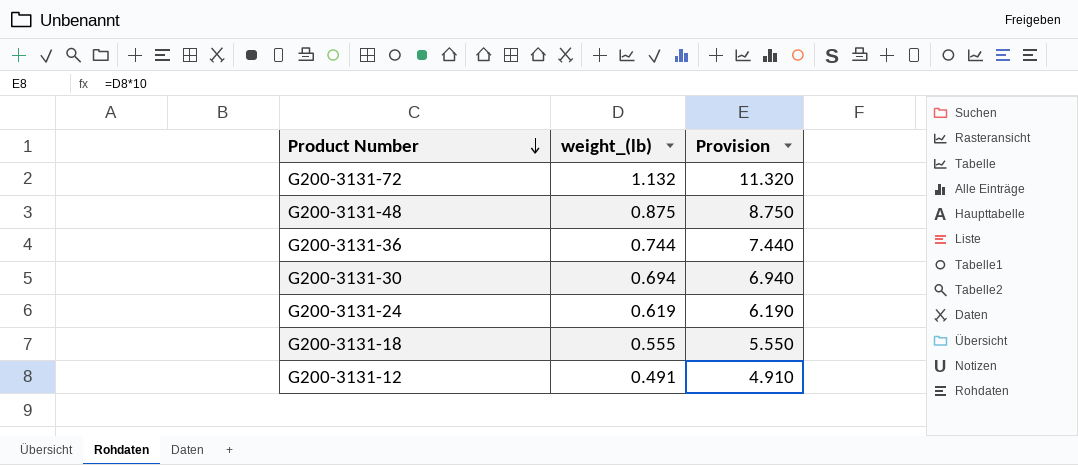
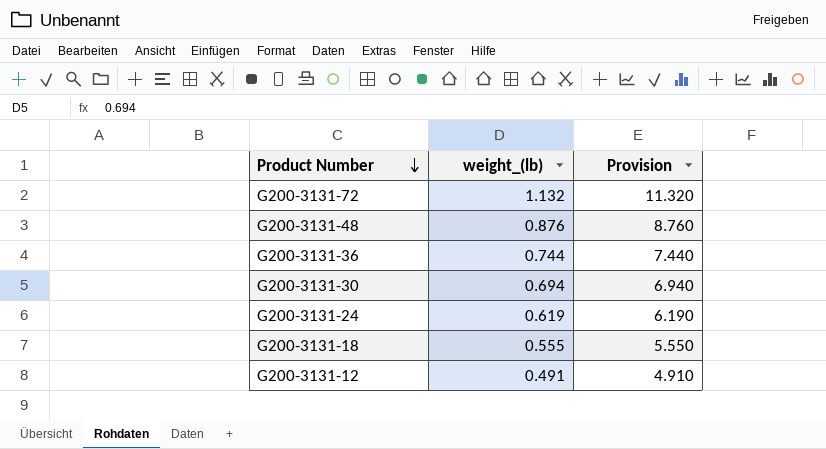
G200-3131-48 | weight_(lb): 0.875 -> 0.876
G200-3131-48 | Provision: 8.750 -> 8.760

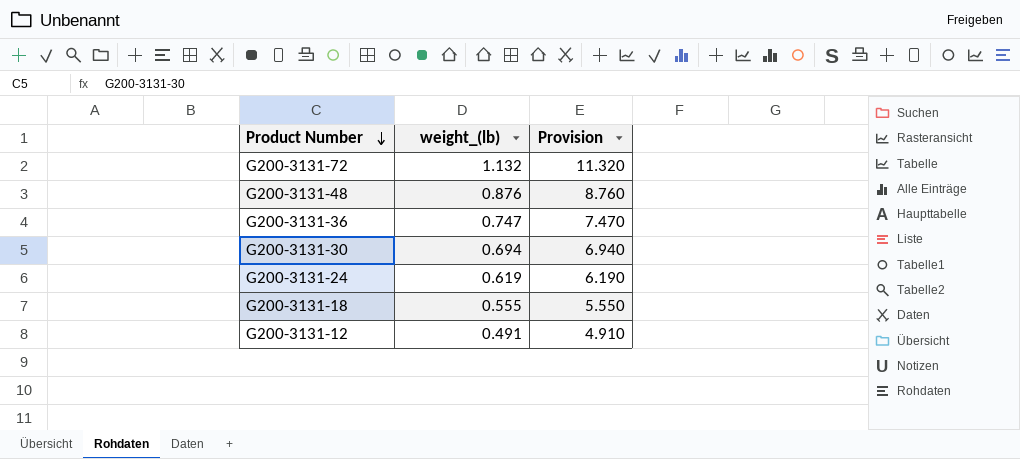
G200-3131-36 | weight_(lb): 0.744 -> 0.747
G200-3131-36 | Provision: 7.440 -> 7.470

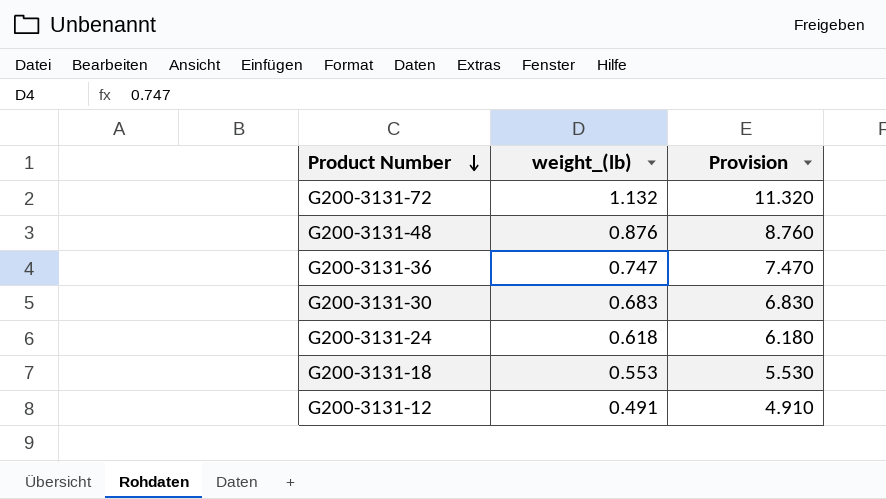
G200-3131-30 | weight_(lb): 0.694 -> 0.683
G200-3131-30 | Provision: 6.940 -> 6.830
G200-3131-24 | weight_(lb): 0.619 -> 0.618
G200-3131-24 | Provision: 6.190 -> 6.180
G200-3131-18 | weight_(lb): 0.555 -> 0.553
G200-3131-18 | Provision: 5.550 -> 5.530

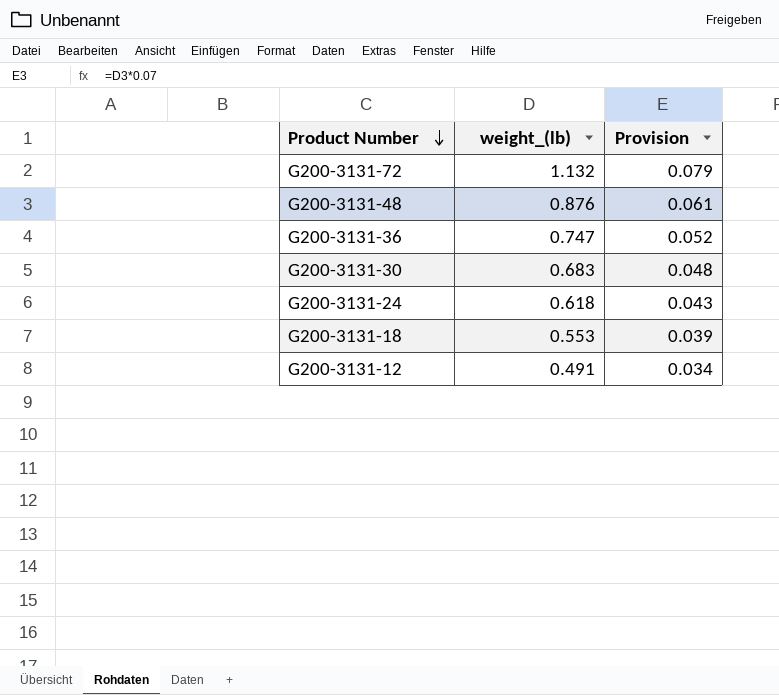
column Provision | formula: [weight_(lb)] * 10 -> [weight_(lb)] * 0.07

